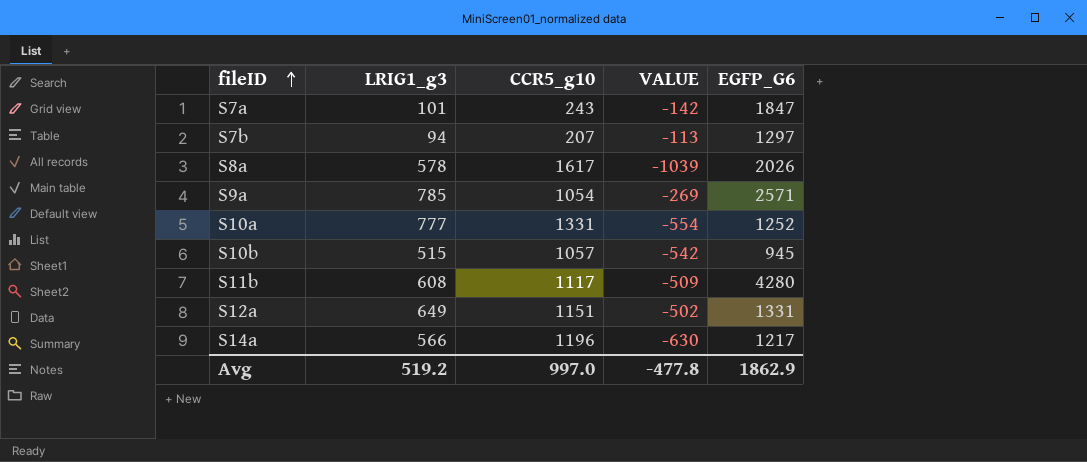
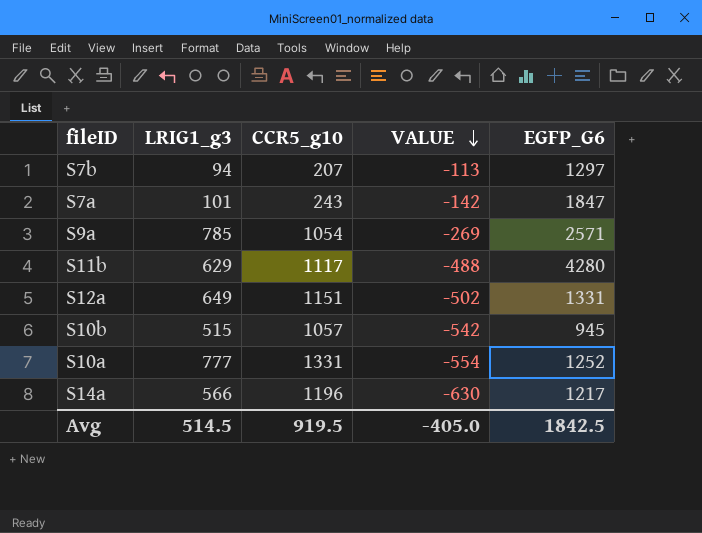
row order: fileID ascending -> VALUE descending
row S8a: 578 | 1617 | -1039 | 2026 -> none
S11b | LRIG1_g3: 608 -> 629
S11b | VALUE: -509 -> -488
Avg | LRIG1_g3: 519.2 -> 514.5
Avg | CCR5_g10: 997.0 -> 919.5
Avg | VALUE: -477.8 -> -405.0
Avg | EGFP_G6: 1862.9 -> 1842.5

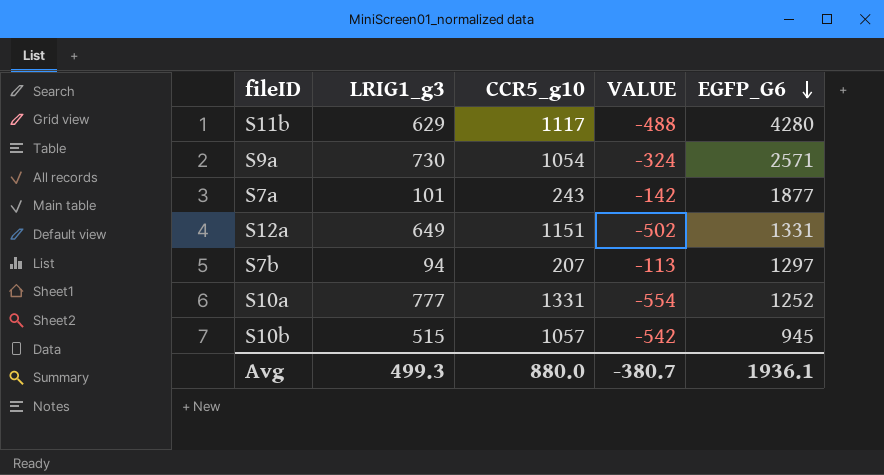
row order: VALUE descending -> EGFP_G6 descending
row S14a: 566 | 1196 | -630 | 1217 -> none
S9a | LRIG1_g3: 785 -> 730
S9a | VALUE: -269 -> -324
S7a | EGFP_G6: 1847 -> 1877
Avg | LRIG1_g3: 514.5 -> 499.3
Avg | CCR5_g10: 919.5 -> 880.0
Avg | VALUE: -405.0 -> -380.7
Avg | EGFP_G6: 1842.5 -> 1936.1

